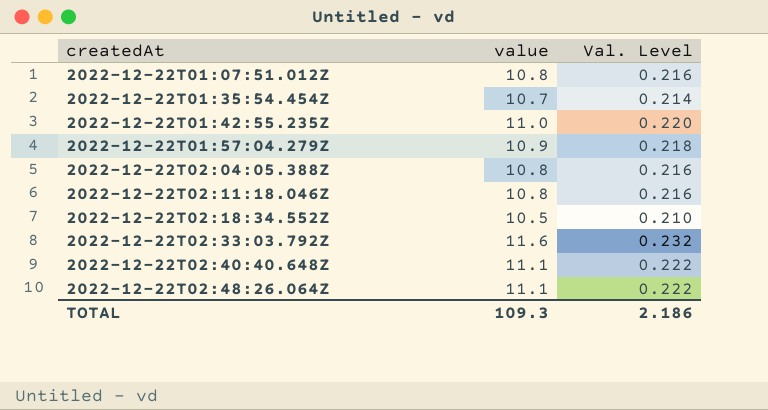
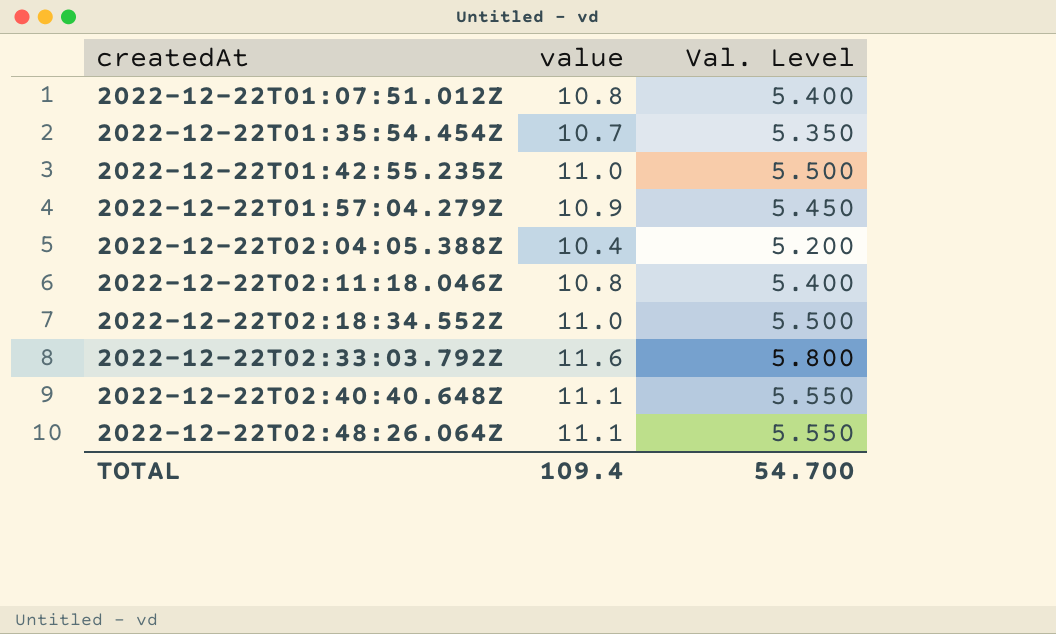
column Val. Level | formula: [value] * 0.02 -> [value] * 0.5
2022-12-22T02:04:05.388Z | value: 10.8 -> 10.4
2022-12-22T02:18:34.552Z | value: 10.5 -> 11.0
TOTAL | value: 109.3 -> 109.4
TOTAL | Val. Level: 2.186 -> 54.700

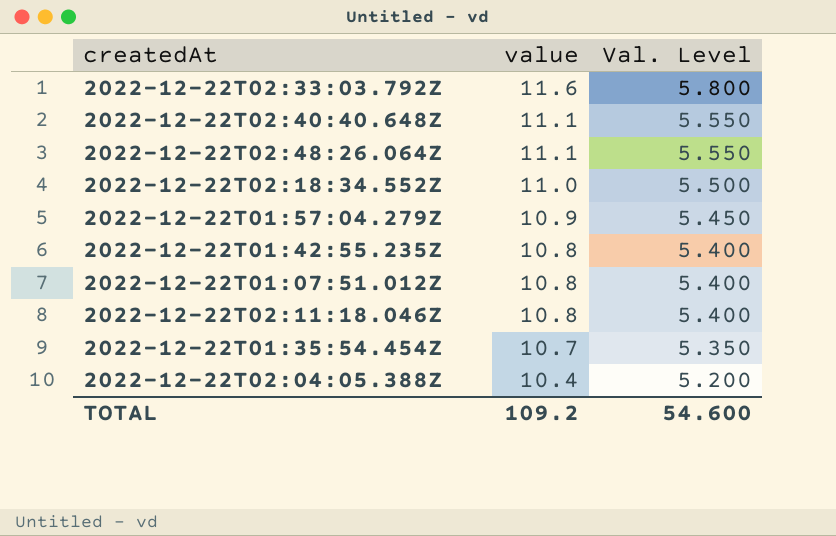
row order: createdAt ascending -> value descending
2022-12-22T01:42:55.235Z | value: 11.0 -> 10.8
2022-12-22T01:42:55.235Z | Val. Level: 5.500 -> 5.400
TOTAL | value: 109.4 -> 109.2
TOTAL | Val. Level: 54.700 -> 54.600

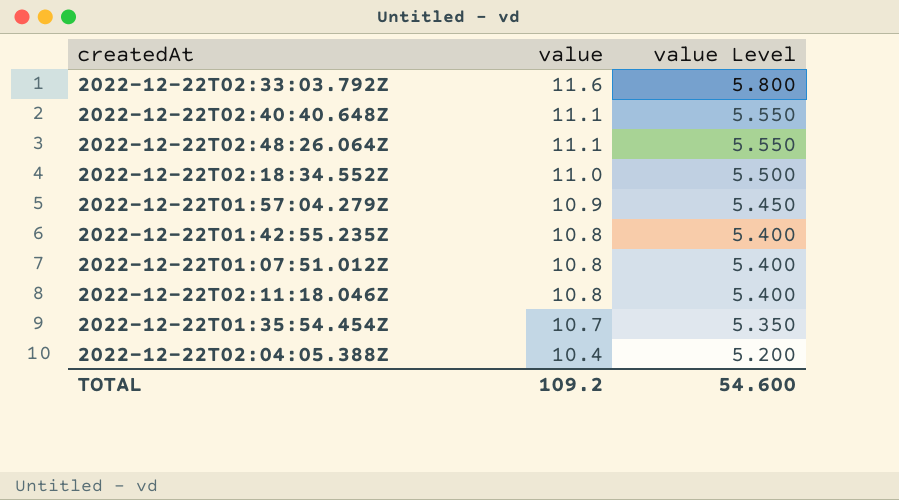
column name: Val. Level -> value Level

